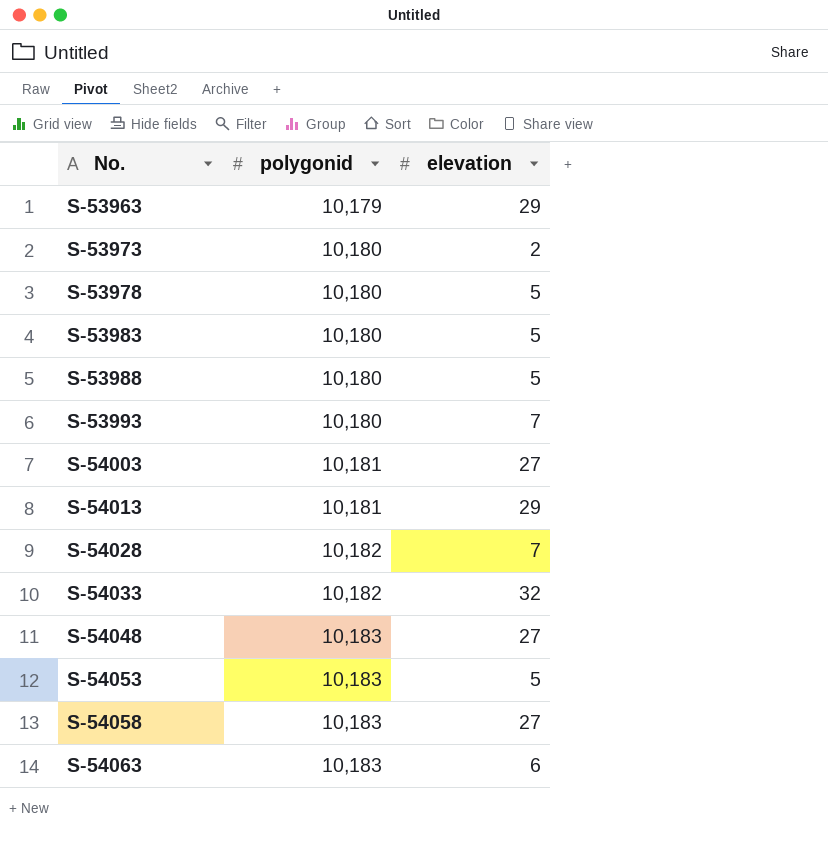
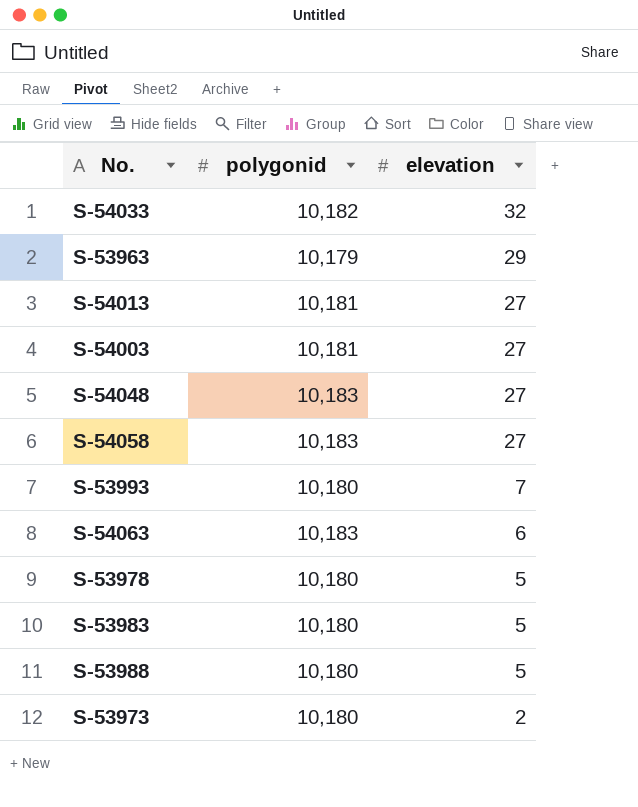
row order: No. ascending -> elevation descending
row S-54028: 10,182 | 7 -> none
row S-54053: 10,183 | 5 -> none
S-54013 | elevation: 29 -> 27

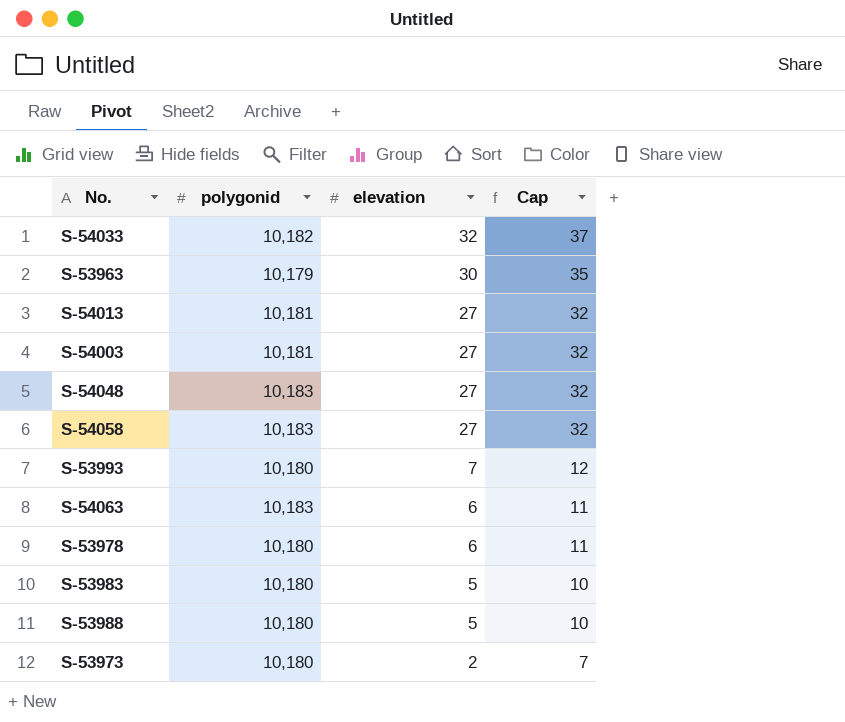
column Cap | formula: none -> [elevation] + 5
S-53963 | elevation: 29 -> 30
S-53978 | elevation: 5 -> 6

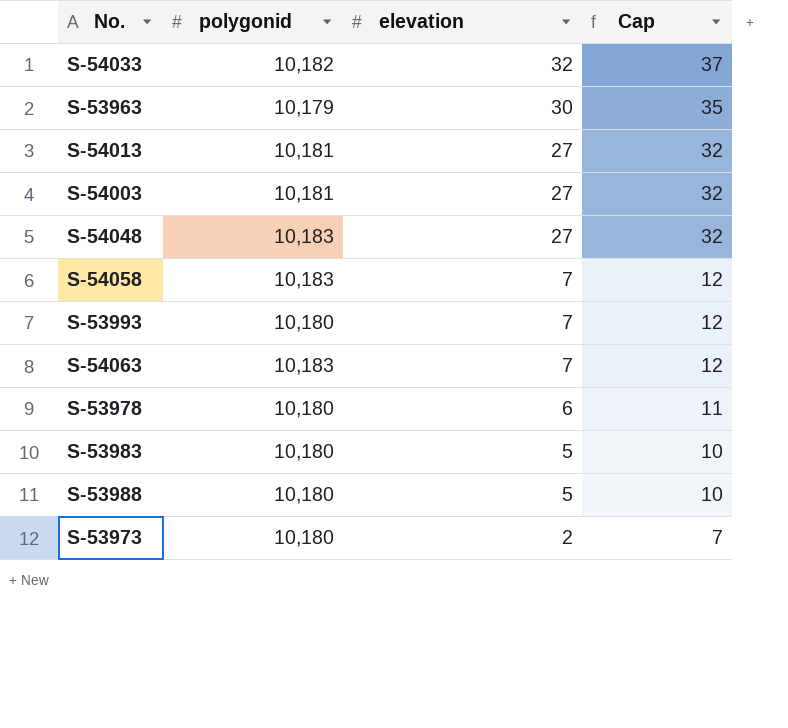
S-54058 | elevation: 27 -> 7
S-54058 | Cap: 32 -> 12
S-54063 | elevation: 6 -> 7
S-54063 | Cap: 11 -> 12

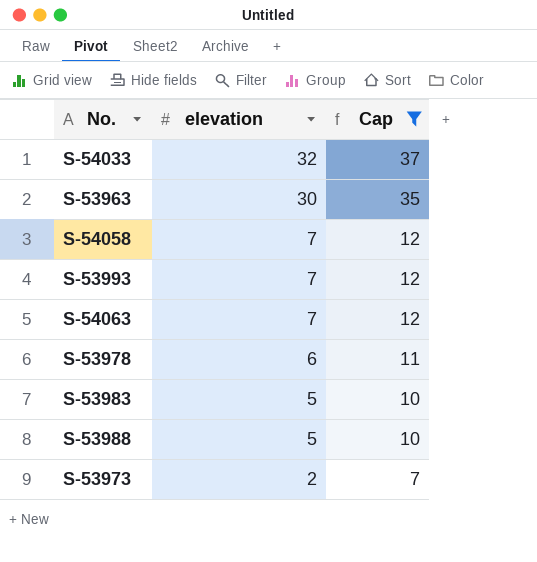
filter: none -> Cap != 32
column polygonid | position: 2 -> none

